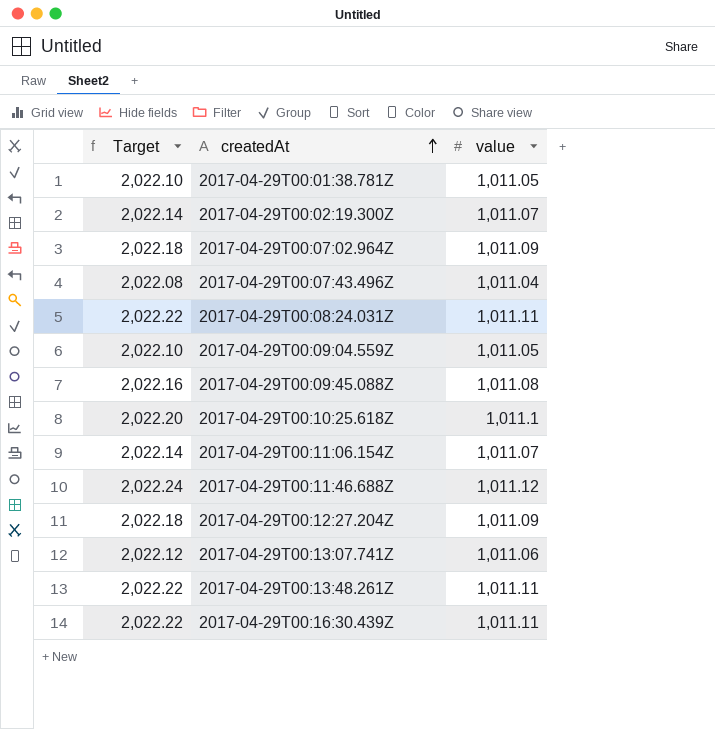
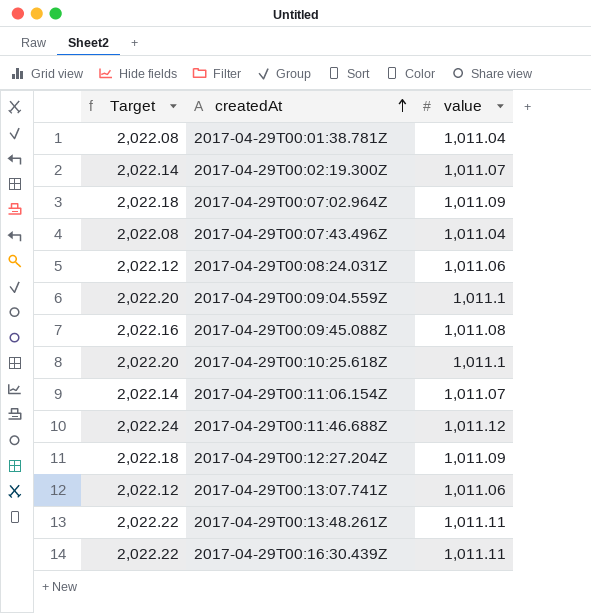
2017-04-29T00:01:38.781Z | Target: 2,022.10 -> 2,022.08
2017-04-29T00:01:38.781Z | value: 1,011.05 -> 1,011.04
2017-04-29T00:08:24.031Z | Target: 2,022.22 -> 2,022.12
2017-04-29T00:08:24.031Z | value: 1,011.11 -> 1,011.06
2017-04-29T00:09:04.559Z | Target: 2,022.10 -> 2,022.20
2017-04-29T00:09:04.559Z | value: 1,011.05 -> 1,011.1

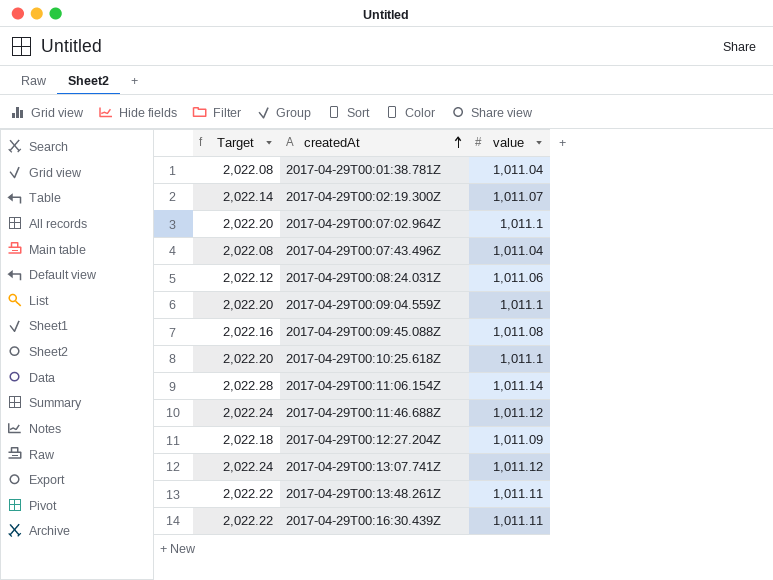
2017-04-29T00:07:02.964Z | Target: 2,022.18 -> 2,022.20
2017-04-29T00:07:02.964Z | value: 1,011.09 -> 1,011.1
2017-04-29T00:11:06.154Z | Target: 2,022.14 -> 2,022.28
2017-04-29T00:11:06.154Z | value: 1,011.07 -> 1,011.14
2017-04-29T00:13:07.741Z | Target: 2,022.12 -> 2,022.24
2017-04-29T00:13:07.741Z | value: 1,011.06 -> 1,011.12

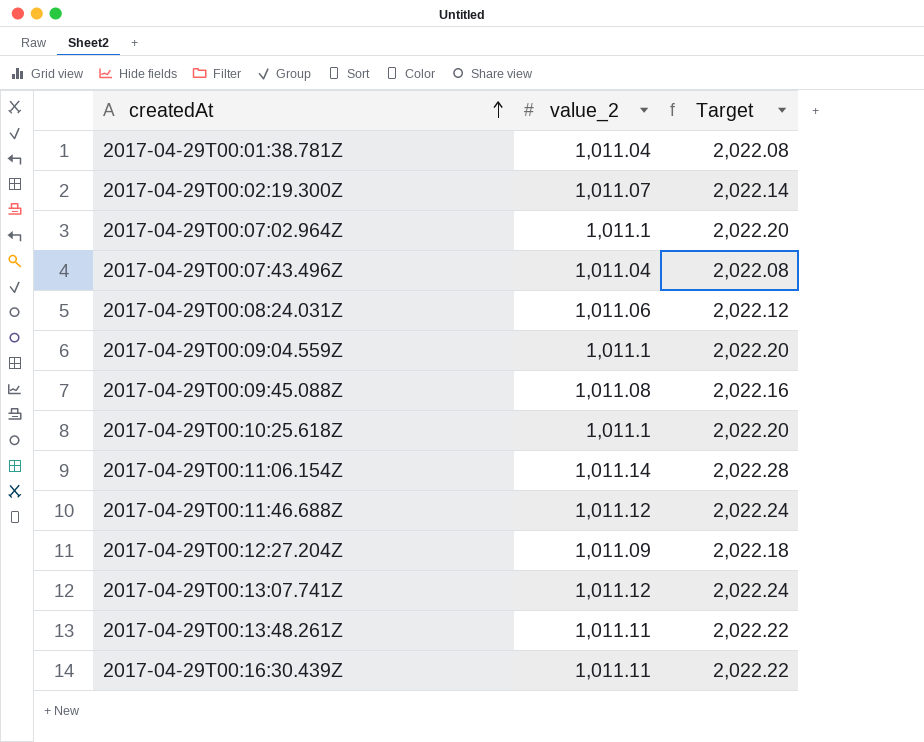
column name: value -> value_2
column Target | position: 1 -> 3

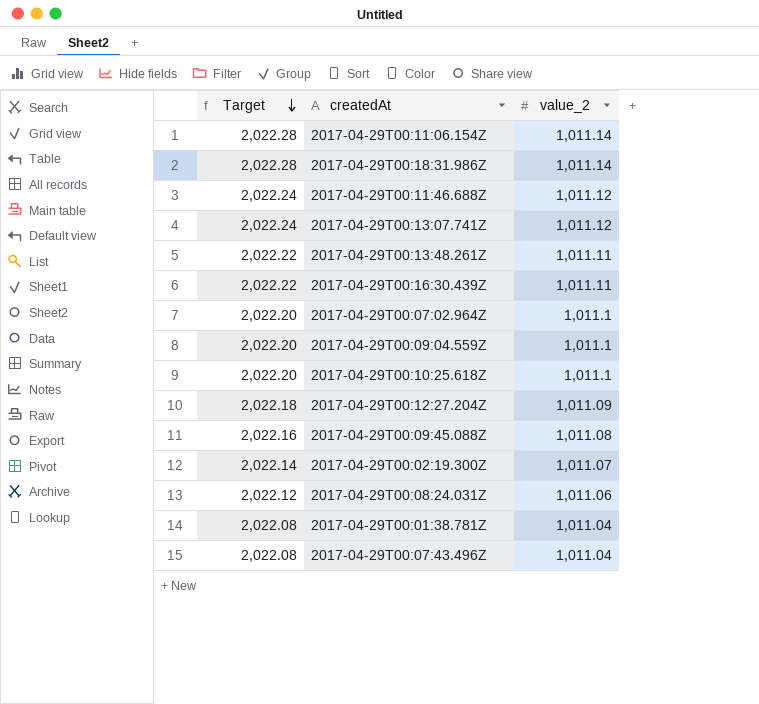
row order: createdAt ascending -> Target descending
column Target | position: 3 -> 1
row 2017-04-29T00:18:31.986Z: none -> 2,022.28 | 1,011.14

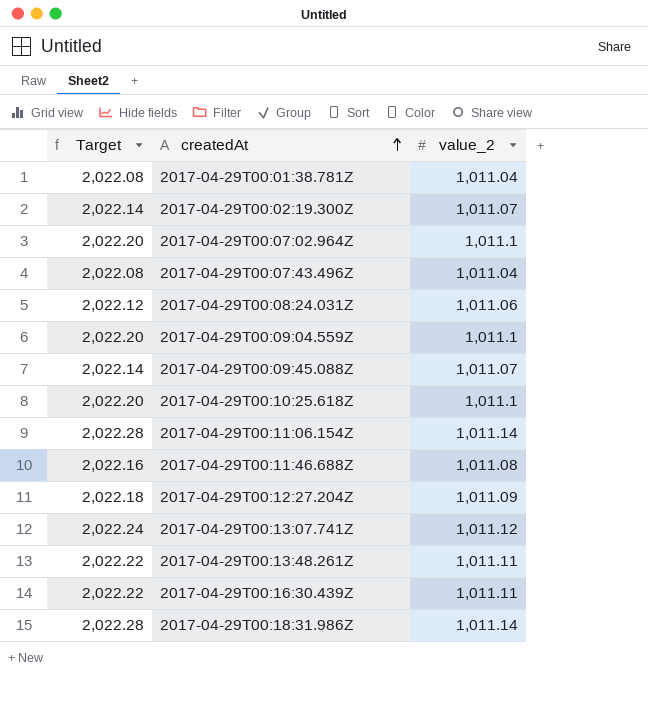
row order: Target descending -> createdAt ascending
2017-04-29T00:09:45.088Z | Target: 2,022.16 -> 2,022.14
2017-04-29T00:09:45.088Z | value_2: 1,011.08 -> 1,011.07
2017-04-29T00:11:46.688Z | Target: 2,022.24 -> 2,022.16
2017-04-29T00:11:46.688Z | value_2: 1,011.12 -> 1,011.08

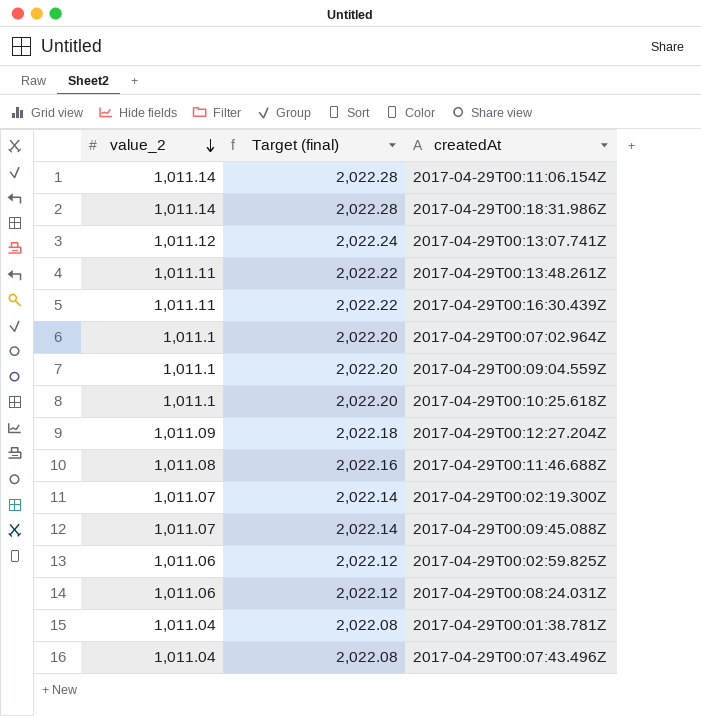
row order: createdAt ascending -> value_2 descending
column value_2 | position: 3 -> 1
column name: Target -> Target (final)
row 2017-04-29T00:02:59.825Z: none -> 1,011.06 | 2,022.12

